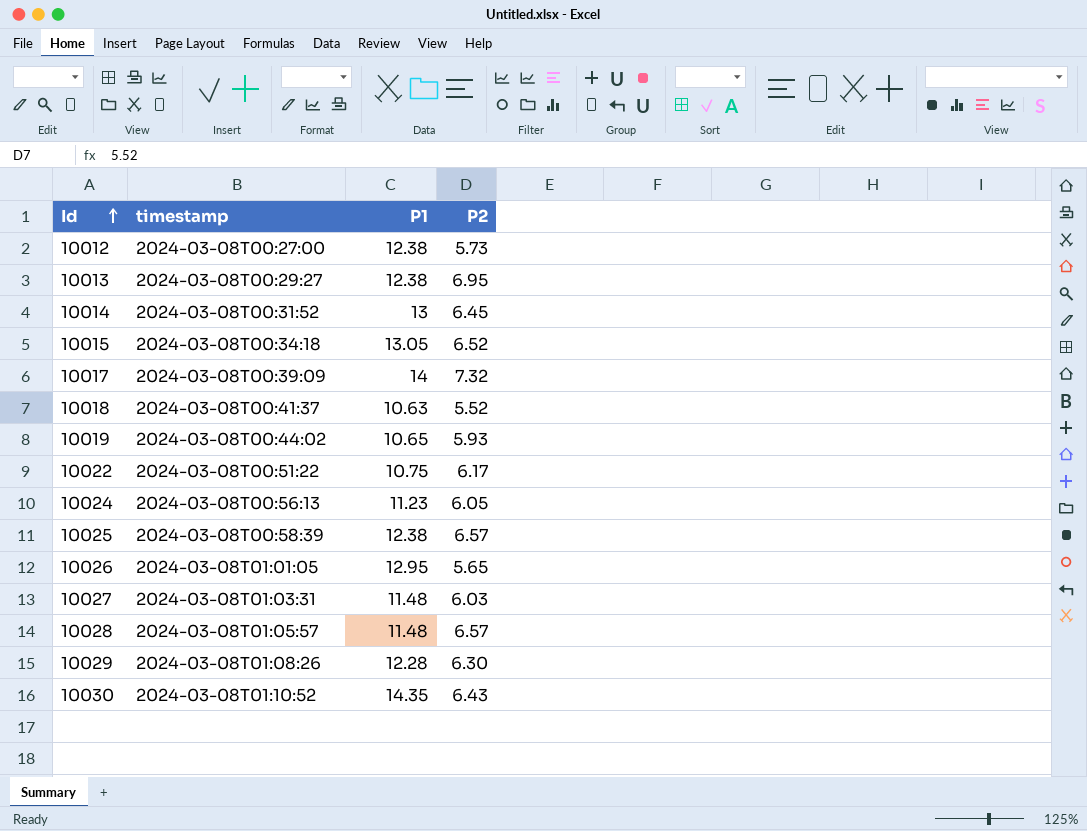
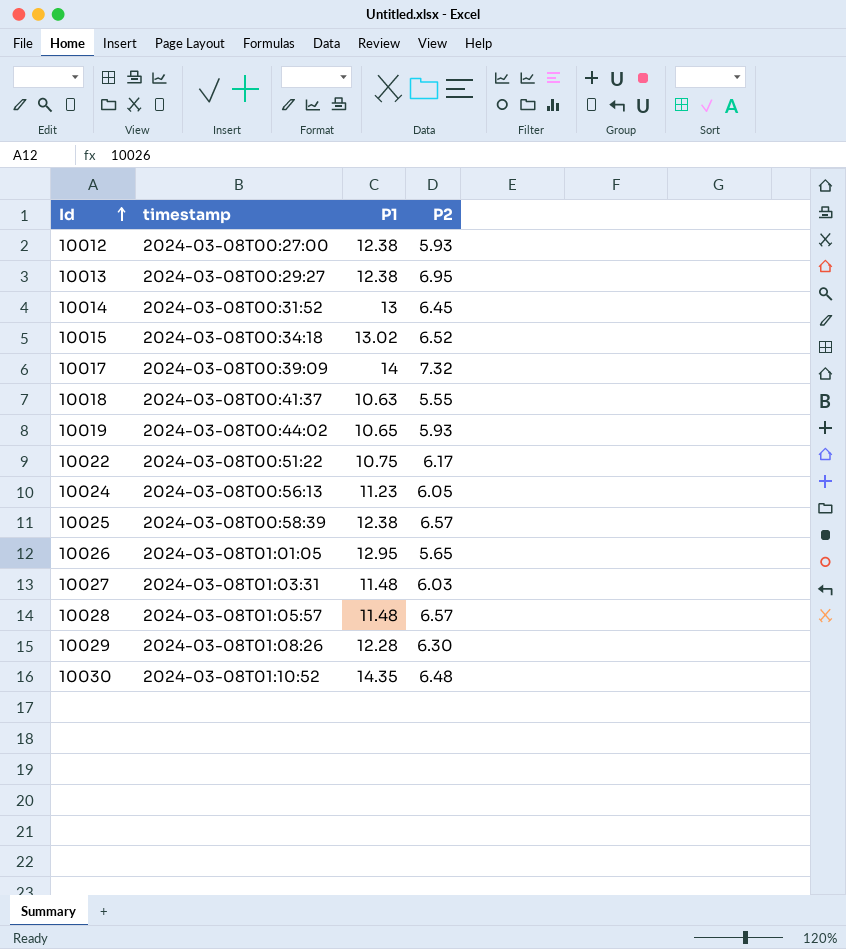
10012 | P2: 5.73 -> 5.93
10015 | P1: 13.05 -> 13.02
10018 | P2: 5.52 -> 5.55
10030 | P2: 6.43 -> 6.48

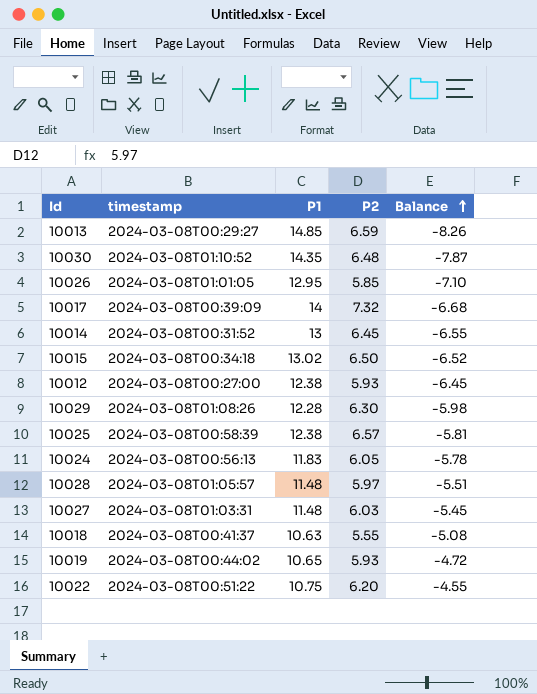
row order: Id ascending -> Balance ascending
column Balance | formula: none -> [P2] - [P1]
10013 | P1: 12.38 -> 14.85
10013 | P2: 6.95 -> 6.59
10026 | P2: 5.65 -> 5.85
10015 | P2: 6.52 -> 6.50
10024 | P1: 11.23 -> 11.83
10028 | P2: 6.57 -> 5.97
10022 | P2: 6.17 -> 6.20

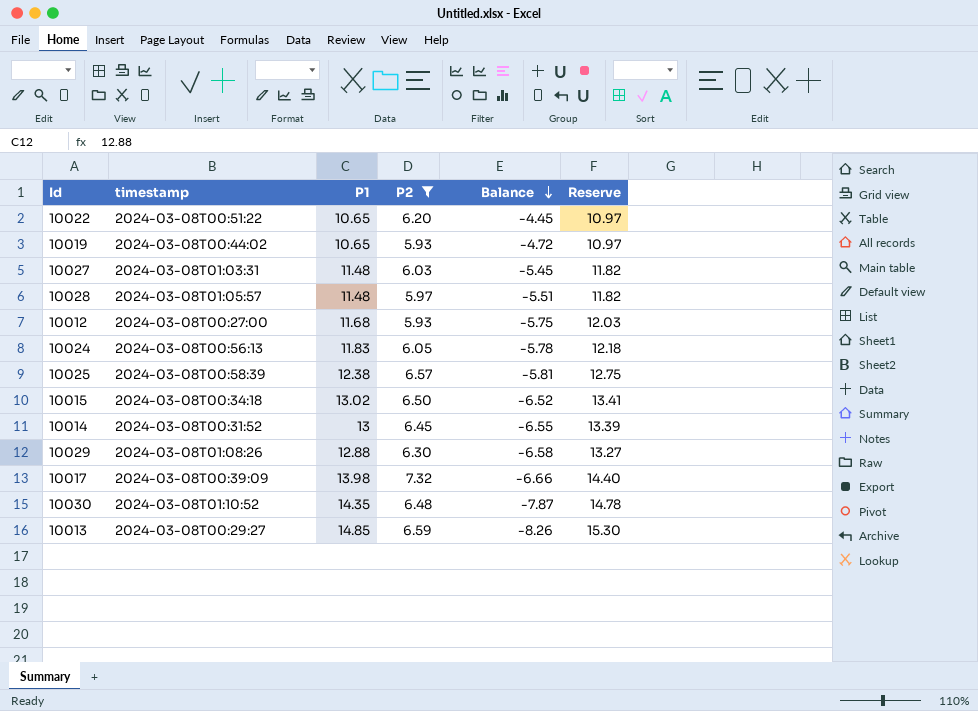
filter: none -> P2 >= 5.93
row order: Balance ascending -> Balance descending
column Reserve | formula: none -> [P1] * 1.03
10022 | P1: 10.75 -> 10.65
10022 | Balance: -4.55 -> -4.45
10012 | P1: 12.38 -> 11.68
10012 | Balance: -6.45 -> -5.75
10029 | P1: 12.28 -> 12.88
10029 | Balance: -5.98 -> -6.58
10017 | P1: 14 -> 13.98
10017 | Balance: -6.68 -> -6.66

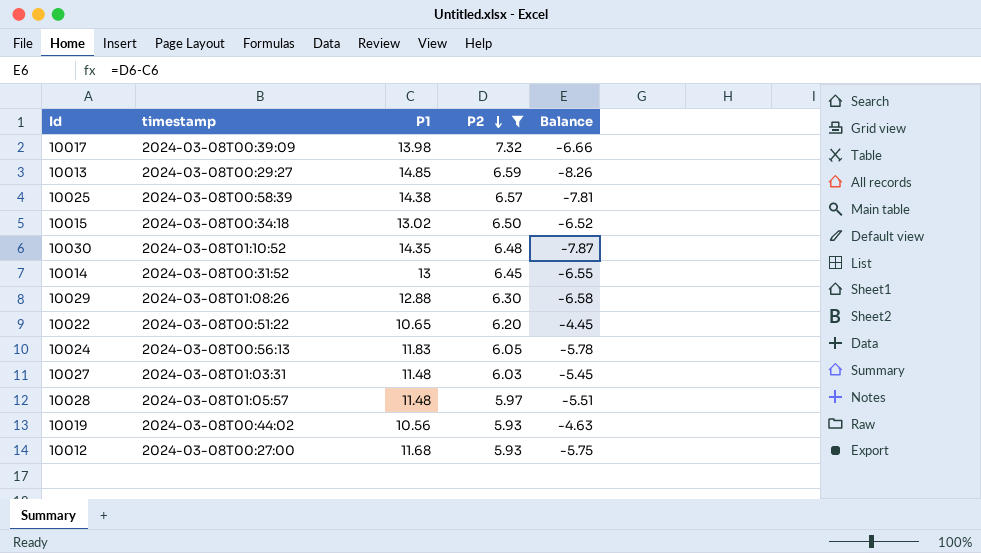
row order: Balance descending -> P2 descending
column Reserve | formula: [P1] * 1.03 -> none
10025 | P1: 12.38 -> 14.38
10025 | Balance: -5.81 -> -7.81
10019 | P1: 10.65 -> 10.56
10019 | Balance: -4.72 -> -4.63

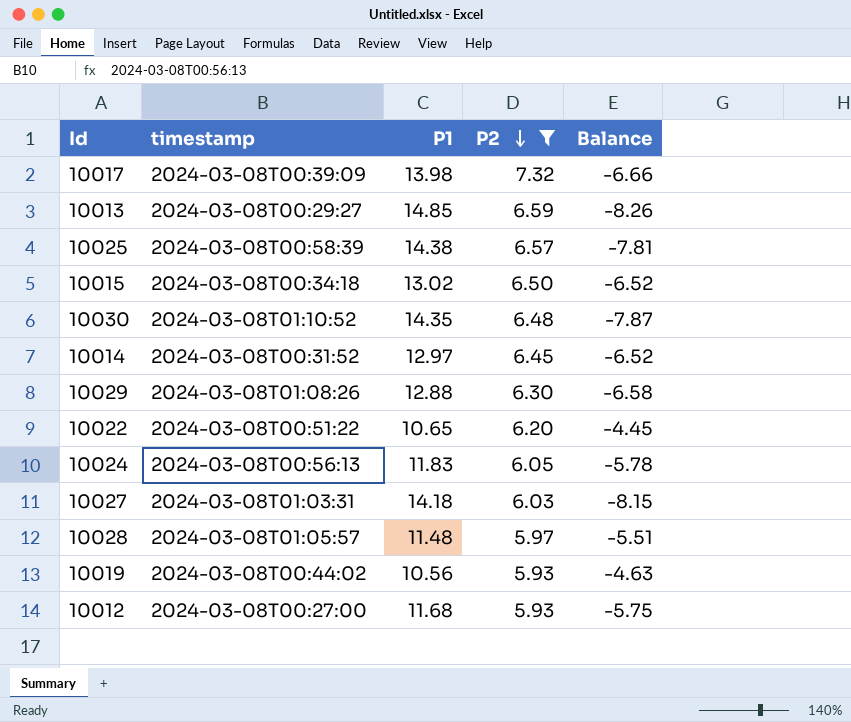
10014 | P1: 13 -> 12.97
10014 | Balance: -6.55 -> -6.52
10027 | P1: 11.48 -> 14.18
10027 | Balance: -5.45 -> -8.15

